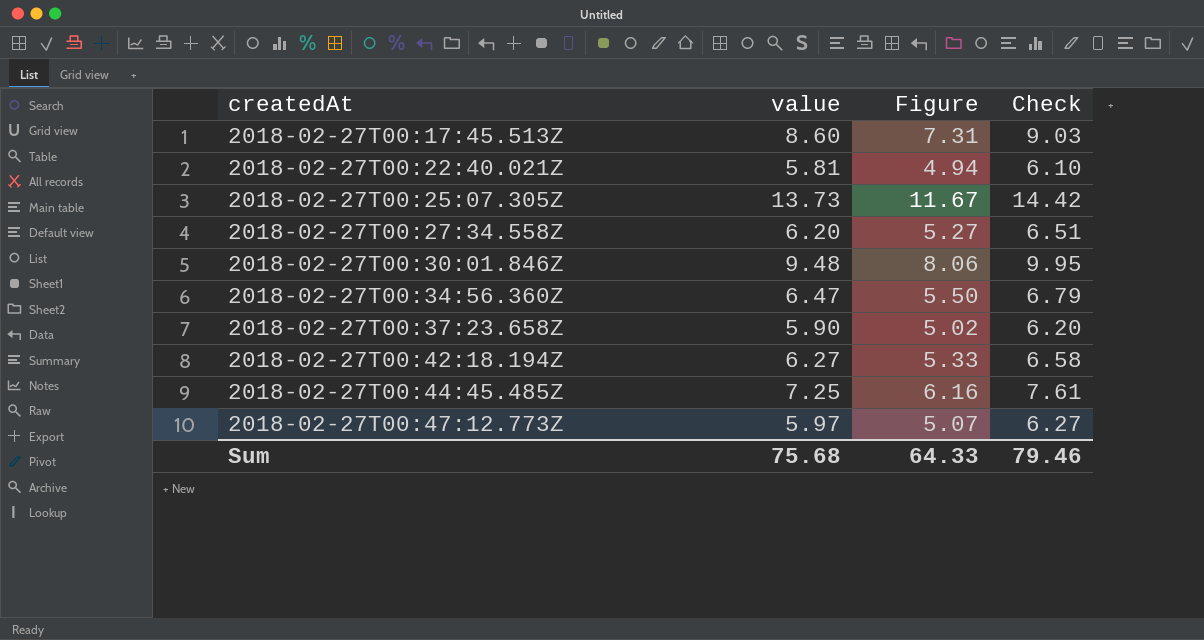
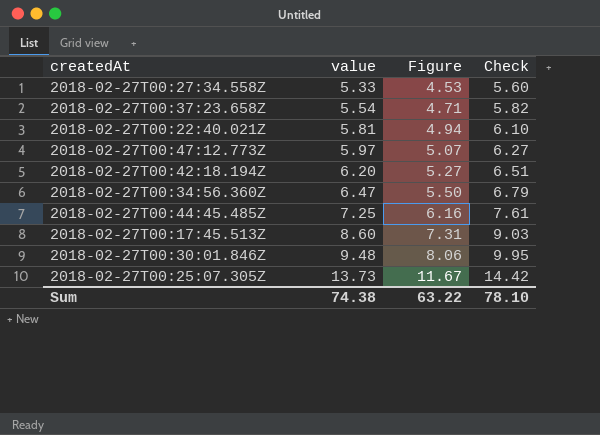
row order: createdAt ascending -> value ascending
2018-02-27T00:27:34.558Z | value: 6.20 -> 5.33
2018-02-27T00:27:34.558Z | Figure: 5.27 -> 4.53
2018-02-27T00:27:34.558Z | Check: 6.51 -> 5.60
2018-02-27T00:37:23.658Z | value: 5.90 -> 5.54
2018-02-27T00:37:23.658Z | Figure: 5.02 -> 4.71
2018-02-27T00:37:23.658Z | Check: 6.20 -> 5.82
2018-02-27T00:42:18.194Z | value: 6.27 -> 6.20
2018-02-27T00:42:18.194Z | Figure: 5.33 -> 5.27
2018-02-27T00:42:18.194Z | Check: 6.58 -> 6.51
Sum | value: 75.68 -> 74.38
Sum | Figure: 64.33 -> 63.22
Sum | Check: 79.46 -> 78.10

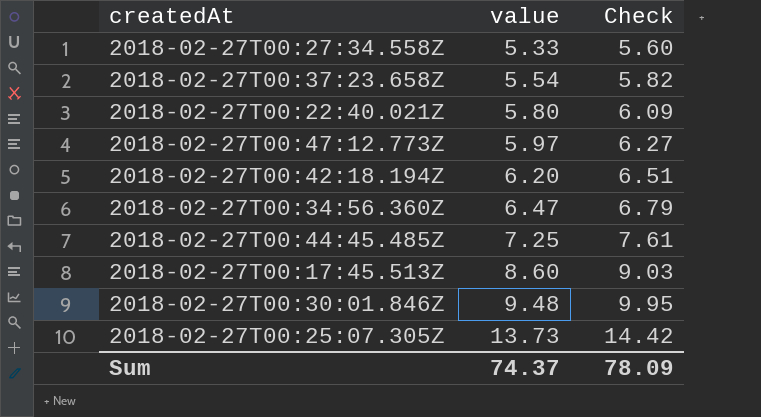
column Figure | formula: [value] * 0.85 -> none
2018-02-27T00:22:40.021Z | value: 5.81 -> 5.80
2018-02-27T00:22:40.021Z | Check: 6.10 -> 6.09
Sum | value: 74.38 -> 74.37
Sum | Check: 78.10 -> 78.09

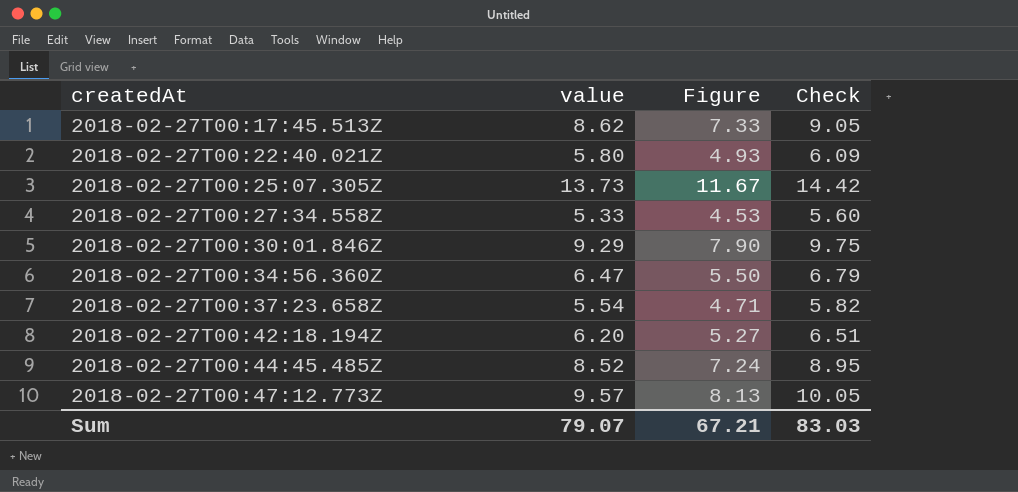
row order: value ascending -> createdAt ascending
column Figure | formula: none -> [value] * 0.85
2018-02-27T00:17:45.513Z | value: 8.60 -> 8.62
2018-02-27T00:17:45.513Z | Check: 9.03 -> 9.05
2018-02-27T00:30:01.846Z | value: 9.48 -> 9.29
2018-02-27T00:30:01.846Z | Check: 9.95 -> 9.75
2018-02-27T00:44:45.485Z | value: 7.25 -> 8.52
2018-02-27T00:44:45.485Z | Check: 7.61 -> 8.95
2018-02-27T00:47:12.773Z | value: 5.97 -> 9.57
2018-02-27T00:47:12.773Z | Check: 6.27 -> 10.05
Sum | value: 74.37 -> 79.07
Sum | Check: 78.09 -> 83.03

